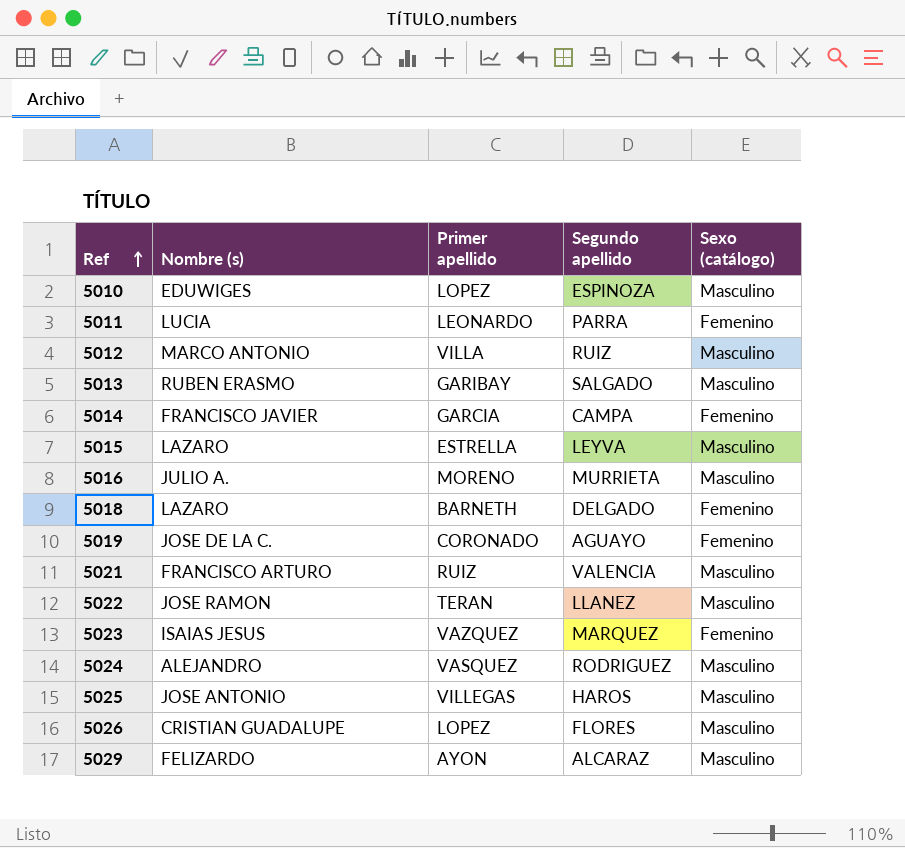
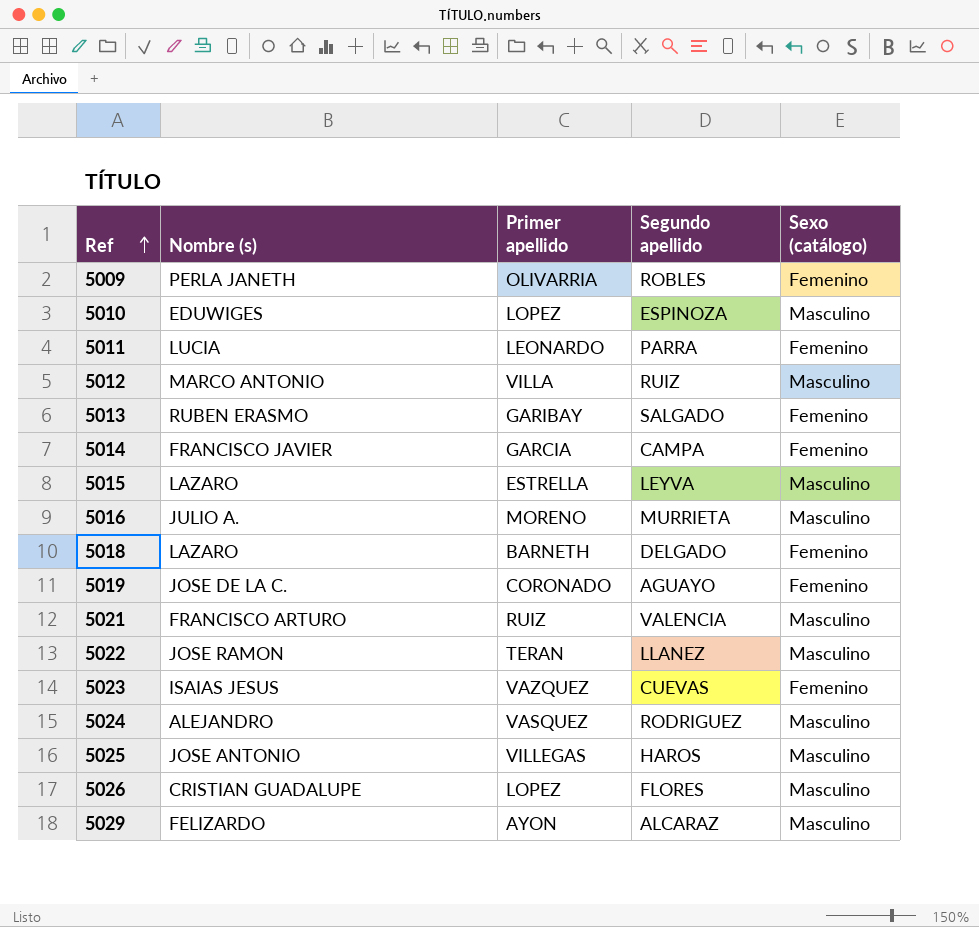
row 5009: none -> PERLA JANETH | OLIVARRIA | ROBLES | Femenino
5013 | Sexo (catálogo): Masculino -> Femenino
5023 | Segundo apellido: MARQUEZ -> CUEVAS

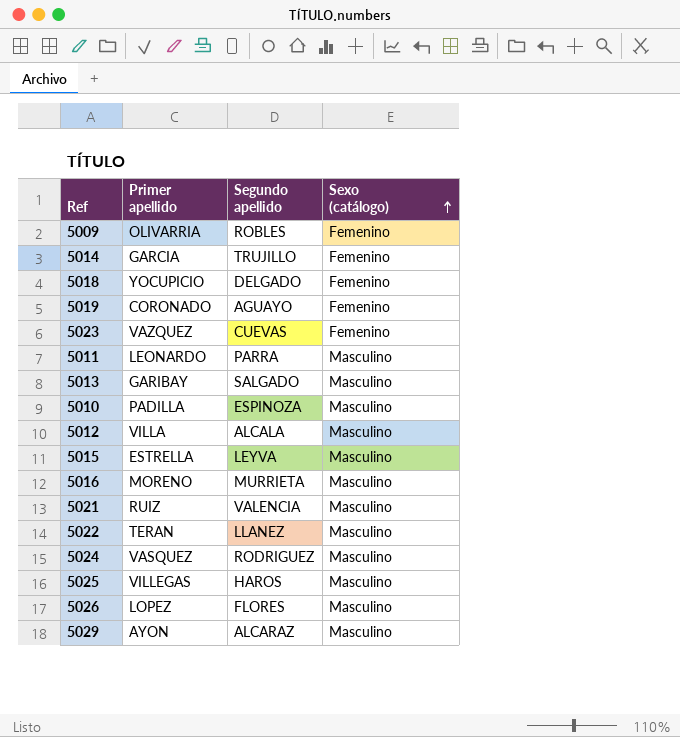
row order: Ref ascending -> Sexo (catálogo) ascending
column Nombre (s) | position: 2 -> none
5014 | Segundo apellido: CAMPA -> TRUJILLO
5018 | Primer apellido: BARNETH -> YOCUPICIO
5011 | Sexo (catálogo): Femenino -> Masculino
5013 | Sexo (catálogo): Femenino -> Masculino
5010 | Primer apellido: LOPEZ -> PADILLA
5012 | Segundo apellido: RUIZ -> ALCALA

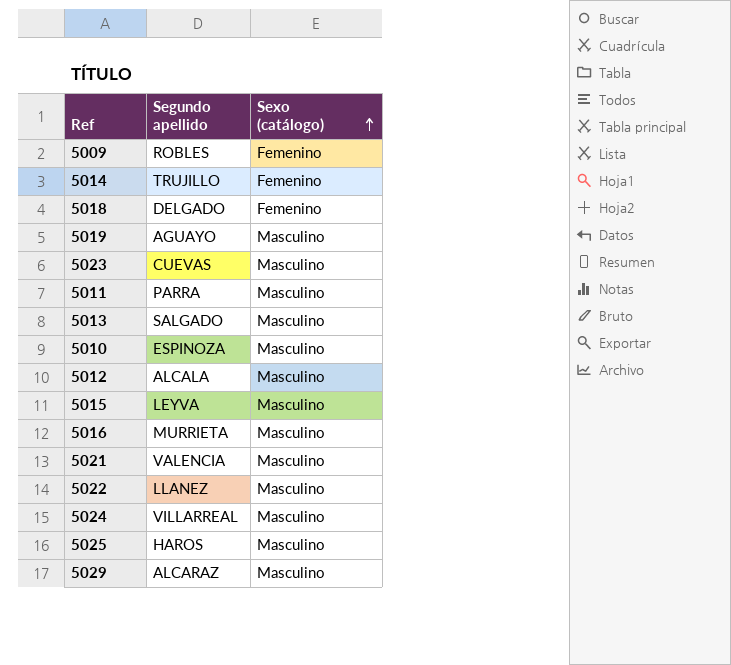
column Primer apellido | position: 2 -> none
row 5026: LOPEZ | FLORES | Masculino -> none
5019 | Sexo (catálogo): Femenino -> Masculino
5023 | Sexo (catálogo): Femenino -> Masculino
5024 | Segundo apellido: RODRIGUEZ -> VILLARREAL

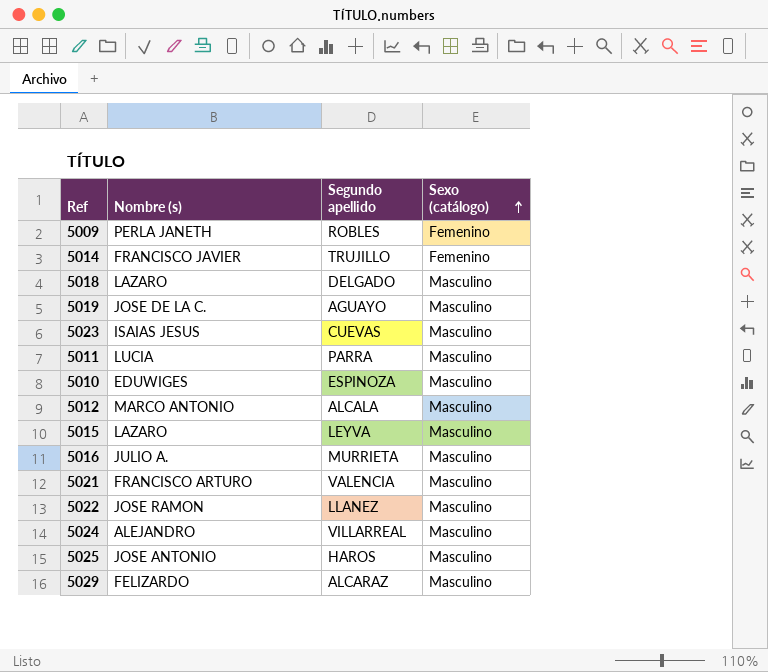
column Nombre (s) | position: none -> 2
row 5013: SALGADO | Masculino -> none
5018 | Sexo (catálogo): Femenino -> Masculino

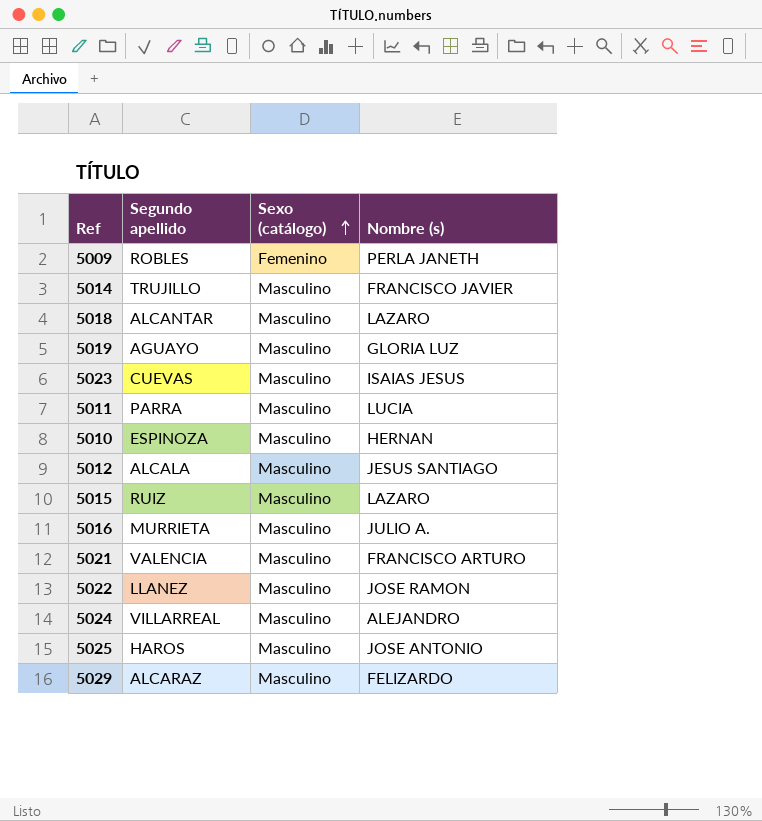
column Nombre (s) | position: 2 -> 4
5014 | Sexo (catálogo): Femenino -> Masculino
5018 | Segundo apellido: DELGADO -> ALCANTAR
5019 | Nombre (s): JOSE DE LA C. -> GLORIA LUZ
5010 | Nombre (s): EDUWIGES -> HERNAN
5012 | Nombre (s): MARCO ANTONIO -> JESUS SANTIAGO
5015 | Segundo apellido: LEYVA -> RUIZ

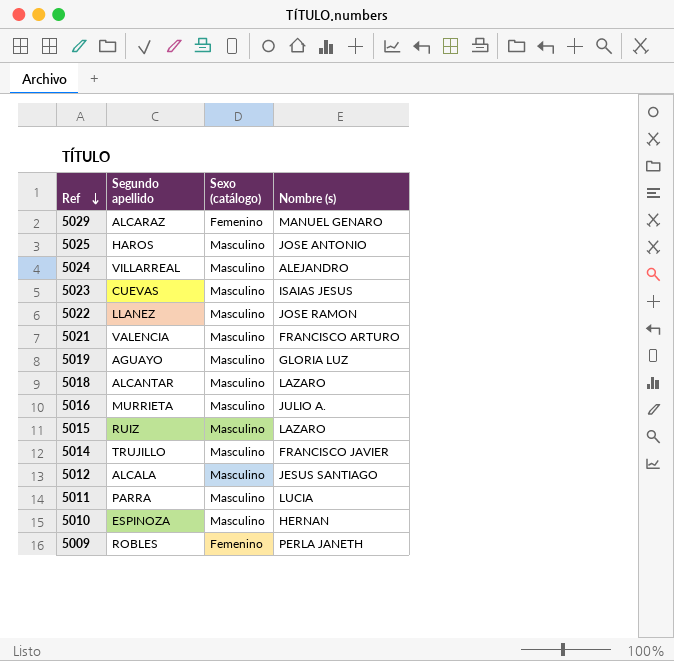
row order: Sexo (catálogo) ascending -> Ref descending
5029 | Sexo (catálogo): Masculino -> Femenino
5029 | Nombre (s): FELIZARDO -> MANUEL GENARO

